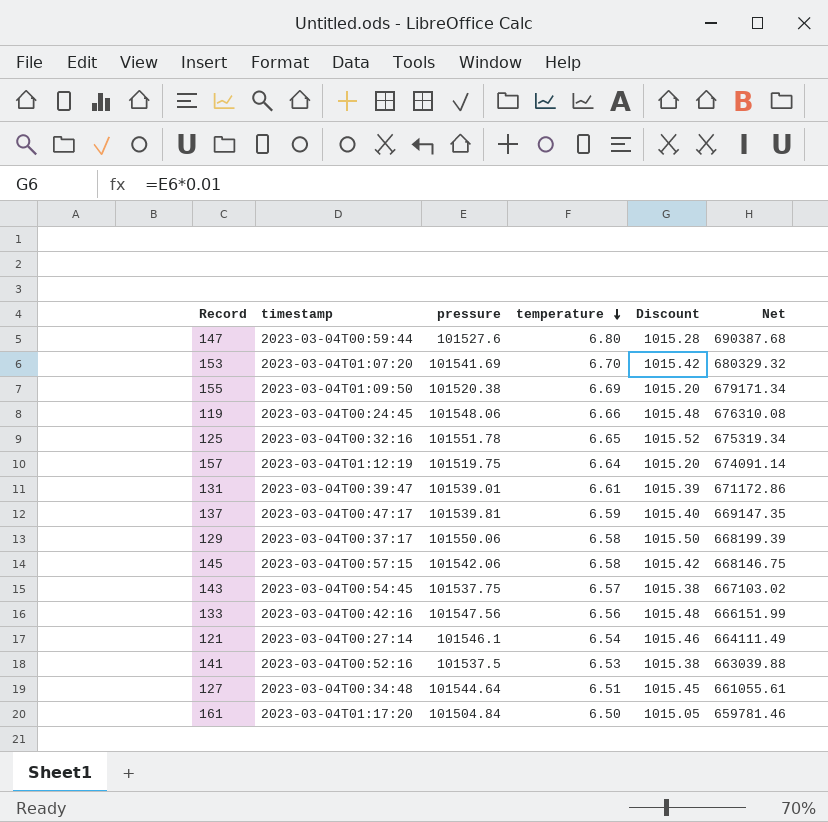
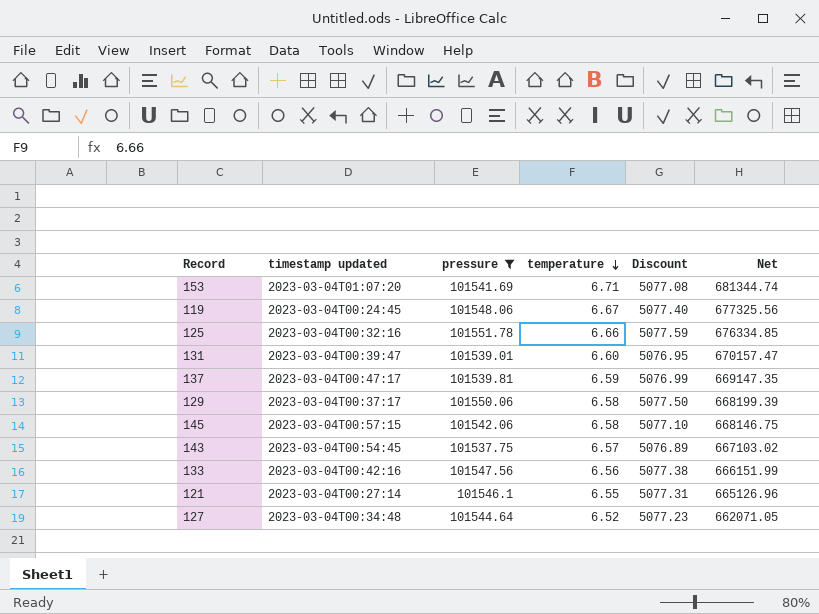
filter: none -> pressure >= 101537.75
column name: timestamp -> timestamp updated
column Discount | formula: [pressure] * 0.01 -> [pressure] * 0.05
153 | temperature: 6.70 -> 6.71
153 | Net: 680329.32 -> 681344.74
119 | temperature: 6.66 -> 6.67
119 | Net: 676310.08 -> 677325.56
125 | temperature: 6.65 -> 6.66
125 | Net: 675319.34 -> 676334.85
131 | temperature: 6.61 -> 6.60
131 | Net: 671172.86 -> 670157.47
121 | temperature: 6.54 -> 6.55
121 | Net: 664111.49 -> 665126.96
127 | temperature: 6.51 -> 6.52
127 | Net: 661055.61 -> 662071.05

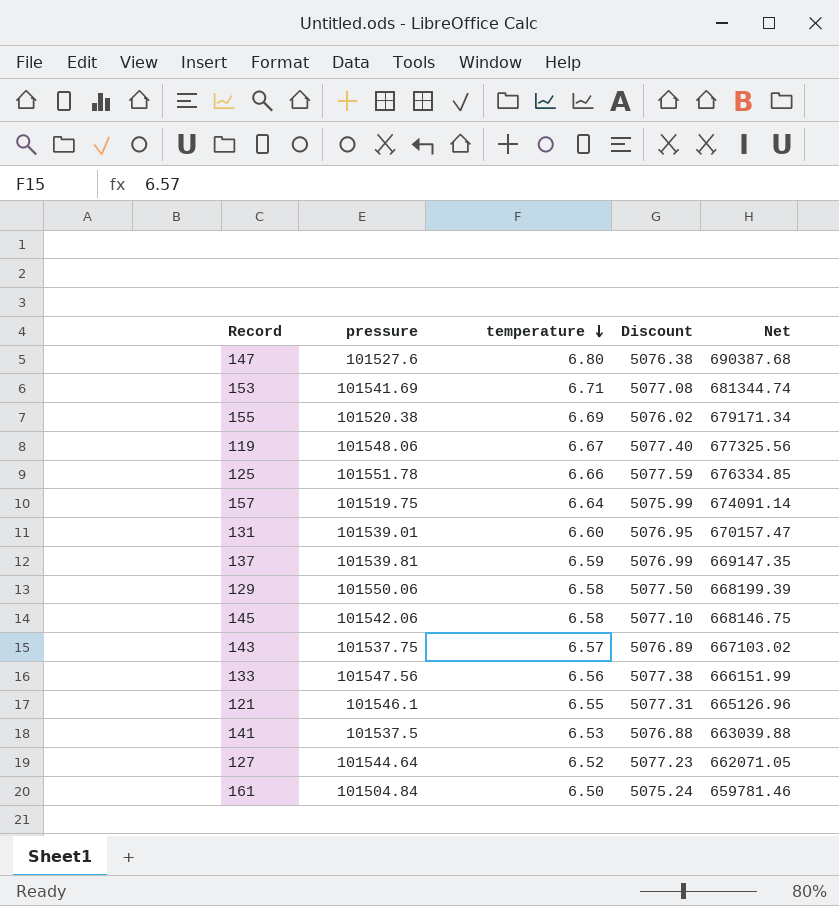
filter: pressure >= 101537.75 -> none
column timestamp updated | position: 2 -> none

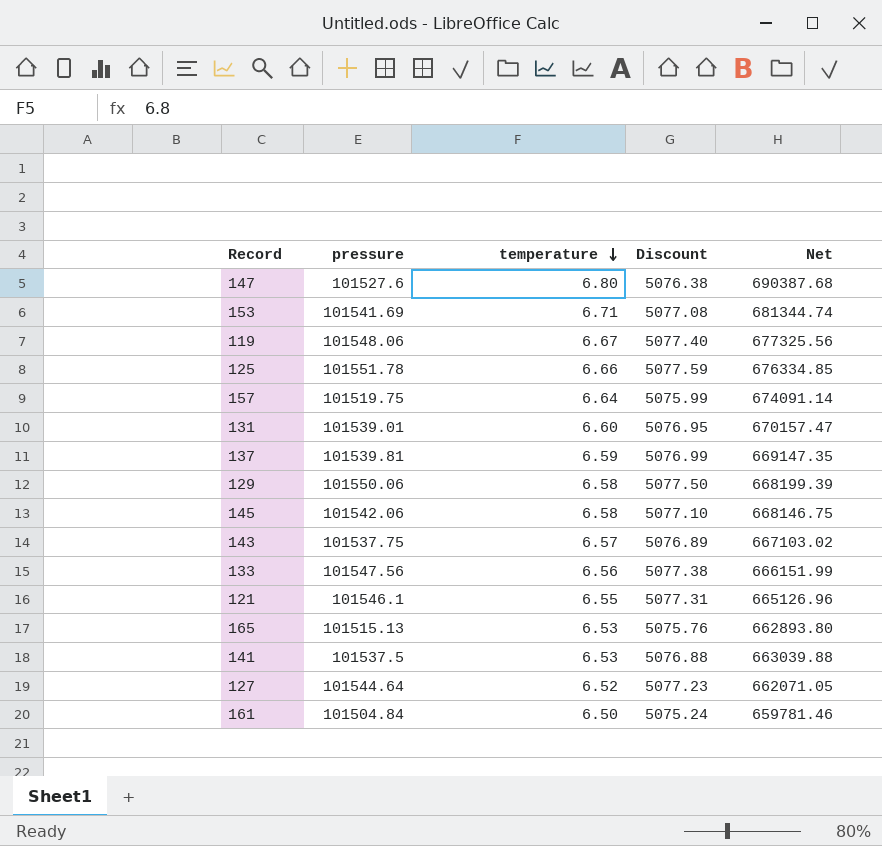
row 155: 101520.38 | 6.69 | 5076.02 | 679171.34 -> none
row 165: none -> 101515.13 | 6.53 | 5075.76 | 662893.80

